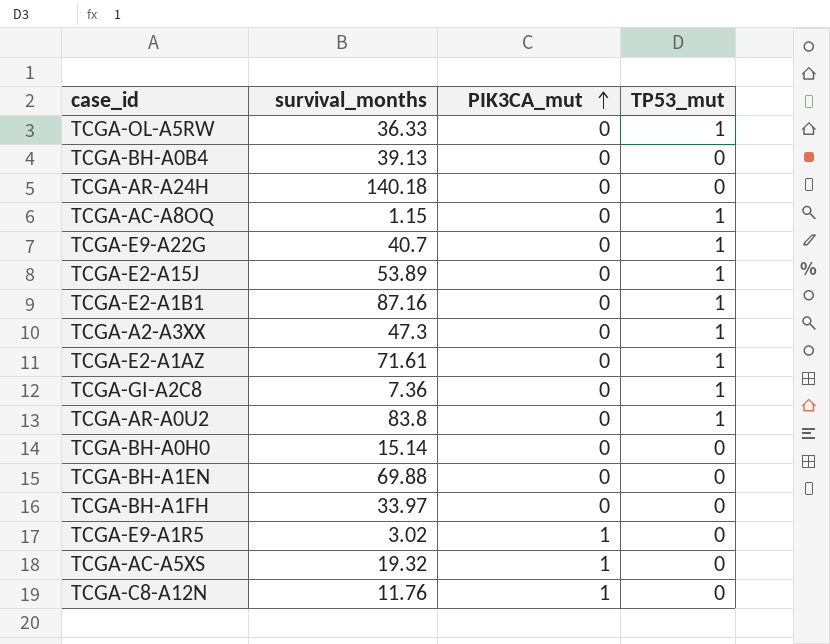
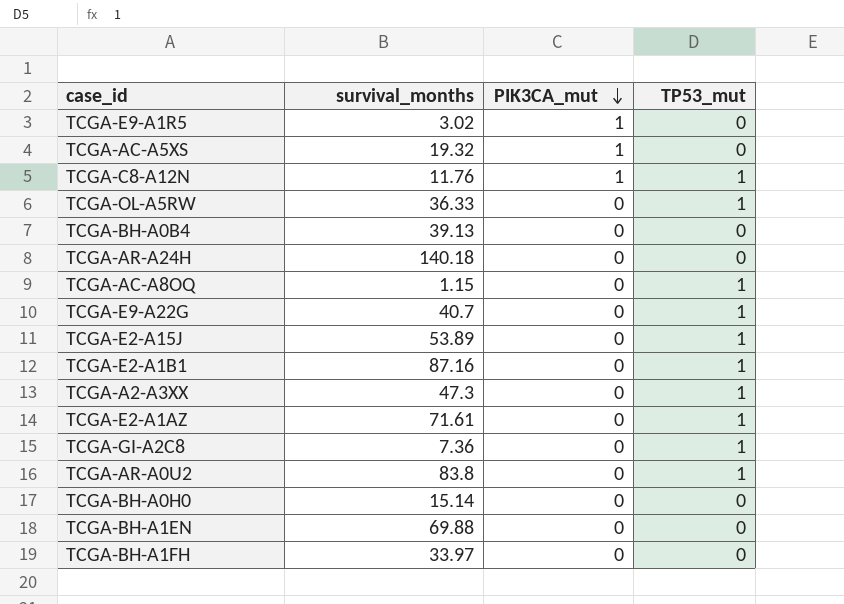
row order: PIK3CA_mut ascending -> PIK3CA_mut descending
TCGA-C8-A12N | TP53_mut: 0 -> 1

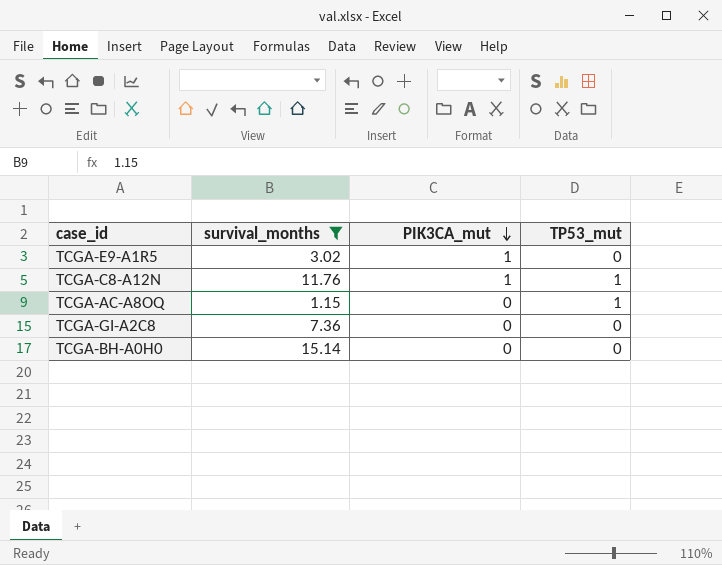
filter: none -> survival_months <= 15.14
TCGA-GI-A2C8 | TP53_mut: 1 -> 0

